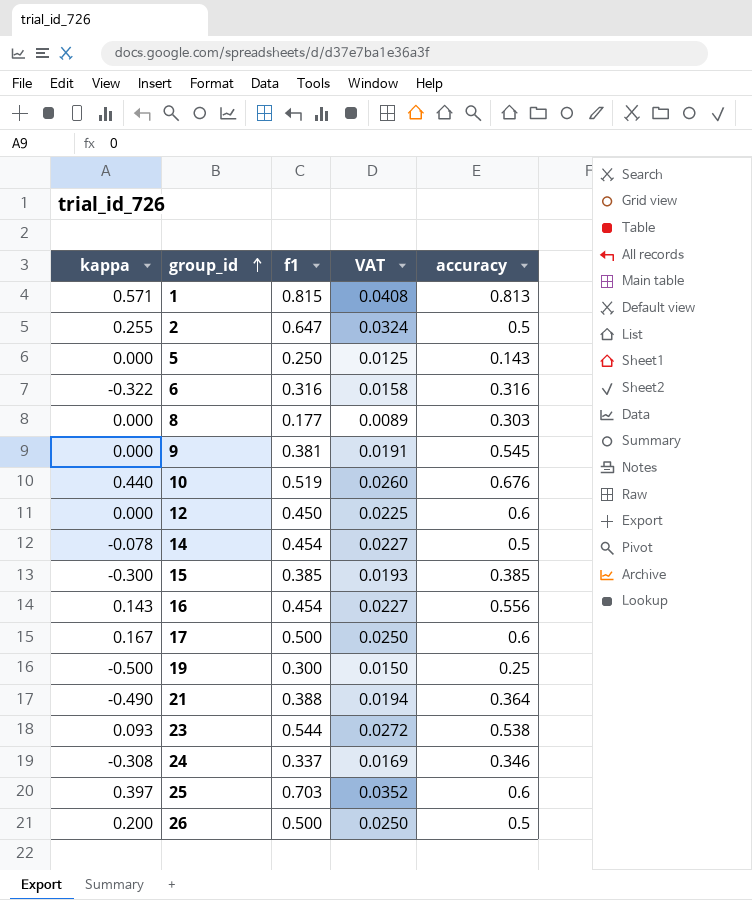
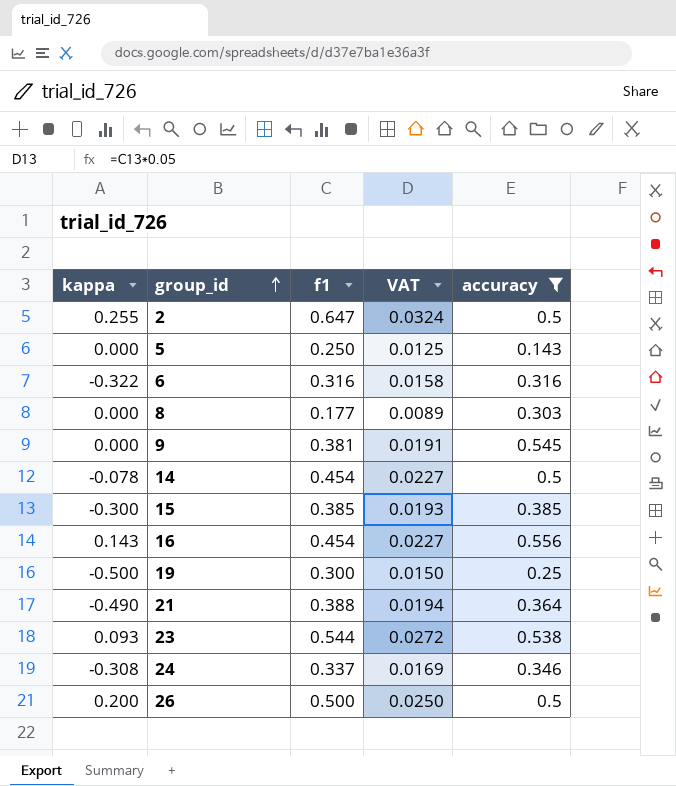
filter: none -> accuracy <= 0.556

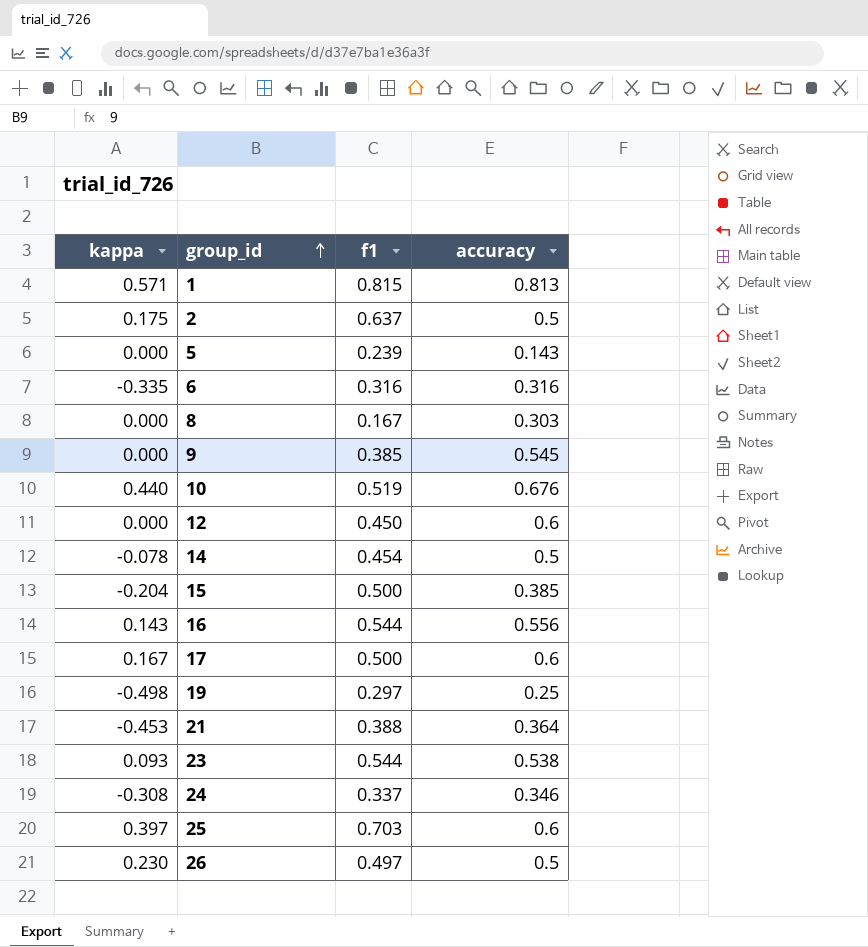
filter: accuracy <= 0.556 -> none
column VAT | formula: [f1] * 0.05 -> none
2 | kappa: 0.255 -> 0.175
2 | f1: 0.647 -> 0.637
5 | f1: 0.250 -> 0.239
6 | kappa: -0.322 -> -0.335
8 | f1: 0.177 -> 0.167
9 | f1: 0.381 -> 0.385
15 | kappa: -0.300 -> -0.204
15 | f1: 0.385 -> 0.500
16 | f1: 0.454 -> 0.544
19 | kappa: -0.500 -> -0.498
19 | f1: 0.300 -> 0.297
21 | kappa: -0.490 -> -0.453
26 | kappa: 0.200 -> 0.230
26 | f1: 0.500 -> 0.497

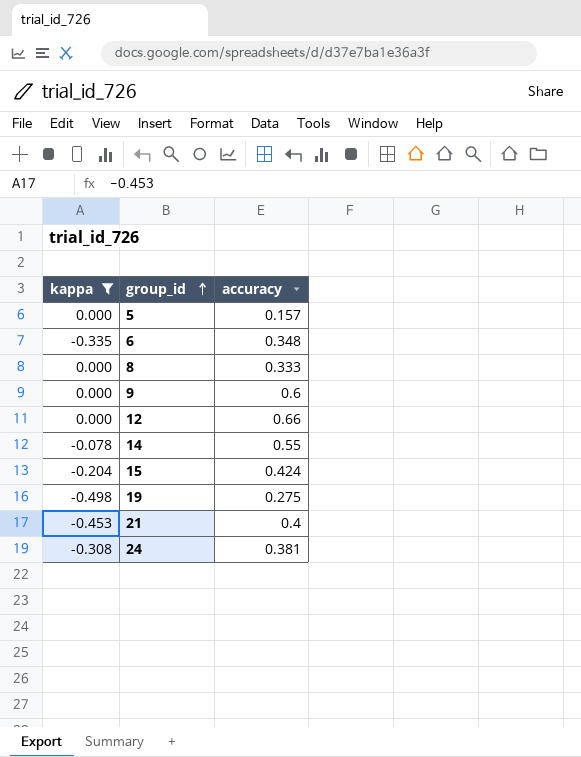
filter: none -> kappa <= 0.000
column f1 | position: 3 -> none
5 | accuracy: 0.143 -> 0.157
6 | accuracy: 0.316 -> 0.348
8 | accuracy: 0.303 -> 0.333
9 | accuracy: 0.545 -> 0.6
12 | accuracy: 0.6 -> 0.66
14 | accuracy: 0.5 -> 0.55
15 | accuracy: 0.385 -> 0.424
19 | accuracy: 0.25 -> 0.275
21 | accuracy: 0.364 -> 0.4
24 | accuracy: 0.346 -> 0.381

